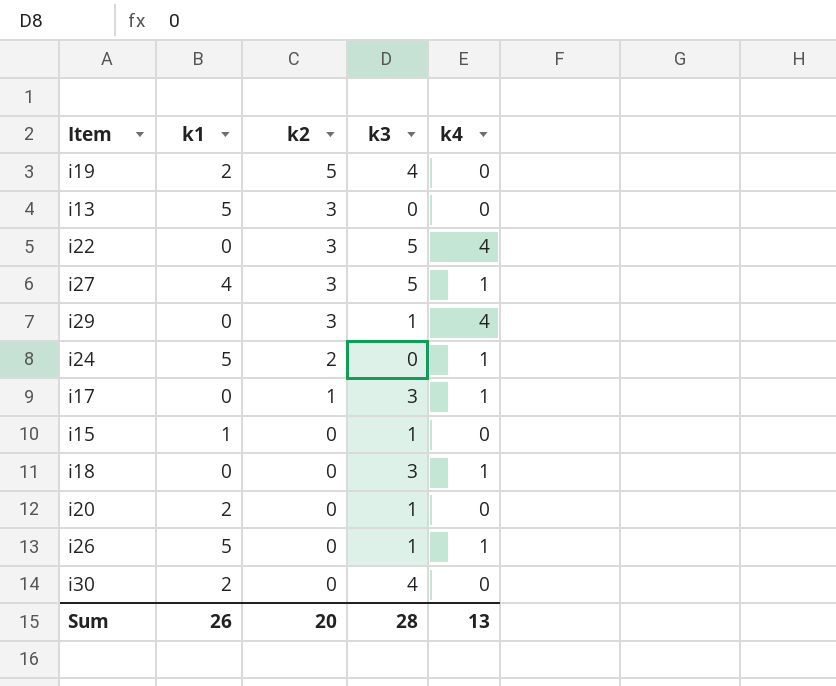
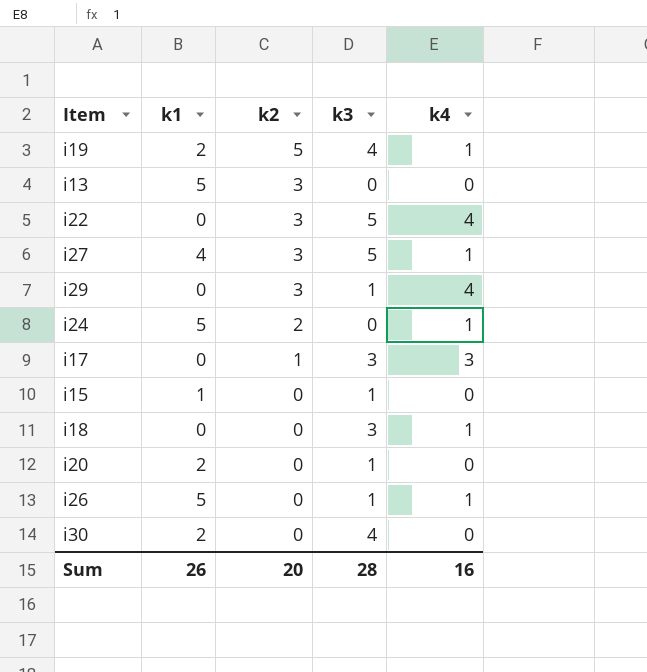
i19 | k4: 0 -> 1
i17 | k4: 1 -> 3
Sum | k4: 13 -> 16

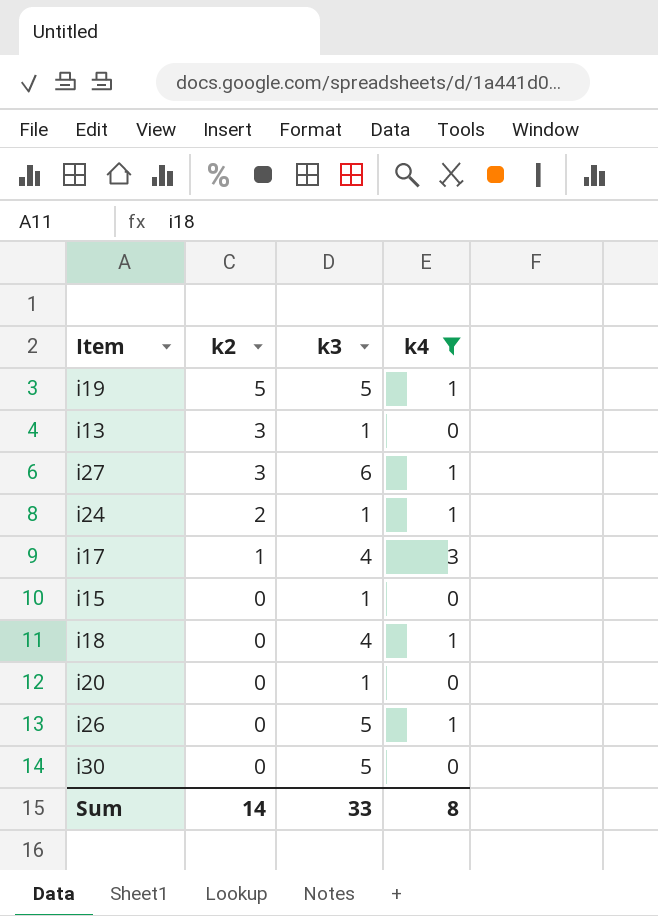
filter: none -> k4 != 4
column k1 | position: 2 -> none
i19 | k3: 4 -> 5
i13 | k3: 0 -> 1
i27 | k3: 5 -> 6
i24 | k3: 0 -> 1
i17 | k3: 3 -> 4
i18 | k3: 3 -> 4
i26 | k3: 1 -> 5
i30 | k3: 4 -> 5
Sum | k2: 20 -> 14
Sum | k3: 28 -> 33
Sum | k4: 16 -> 8

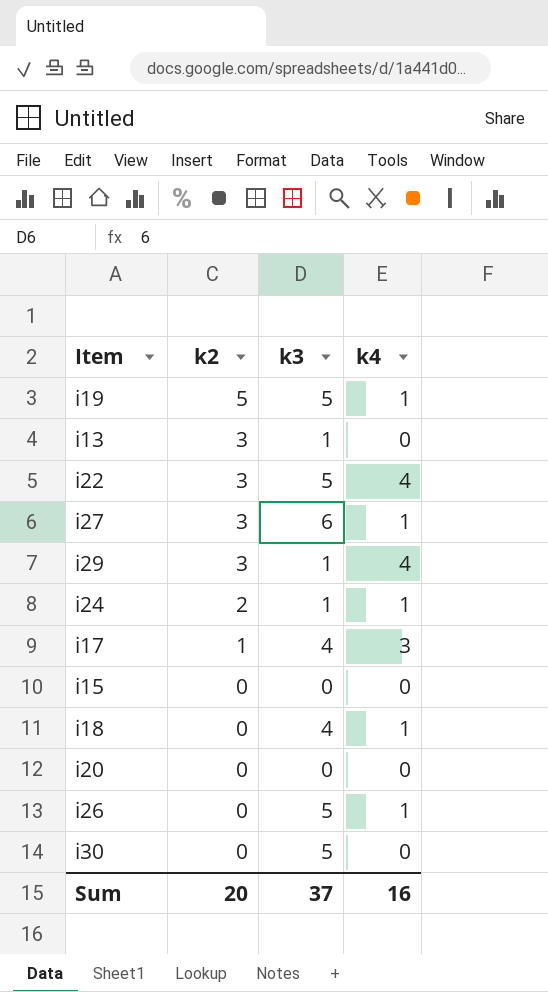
filter: k4 != 4 -> none
i15 | k3: 1 -> 0
i20 | k3: 1 -> 0
Sum | k2: 14 -> 20
Sum | k3: 33 -> 37
Sum | k4: 8 -> 16

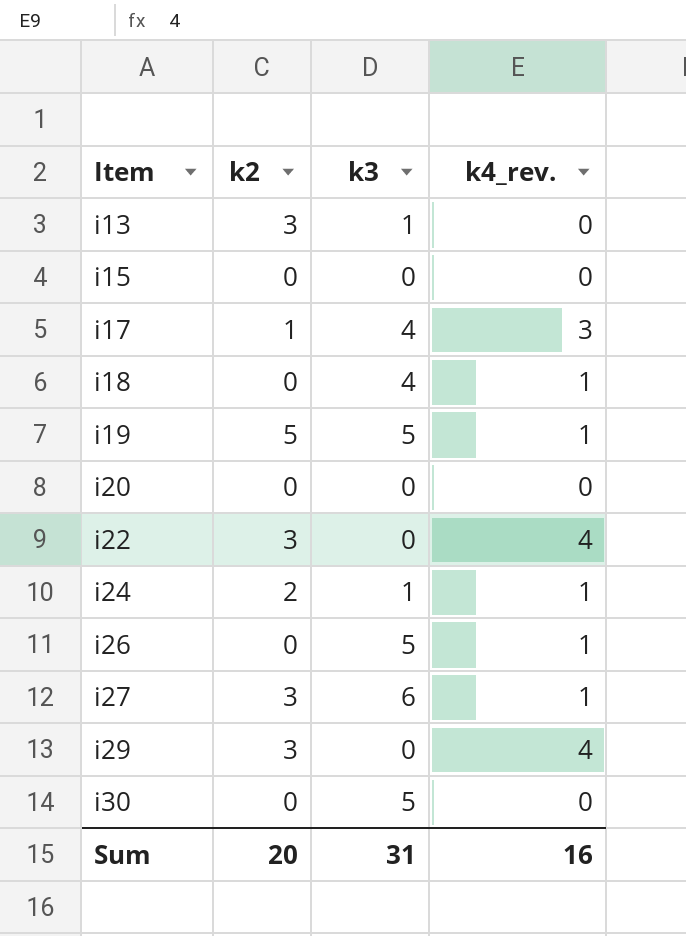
row order: k2 descending -> Item ascending
column name: k4 -> k4_rev.
i22 | k3: 5 -> 0
i29 | k3: 1 -> 0
Sum | k3: 37 -> 31

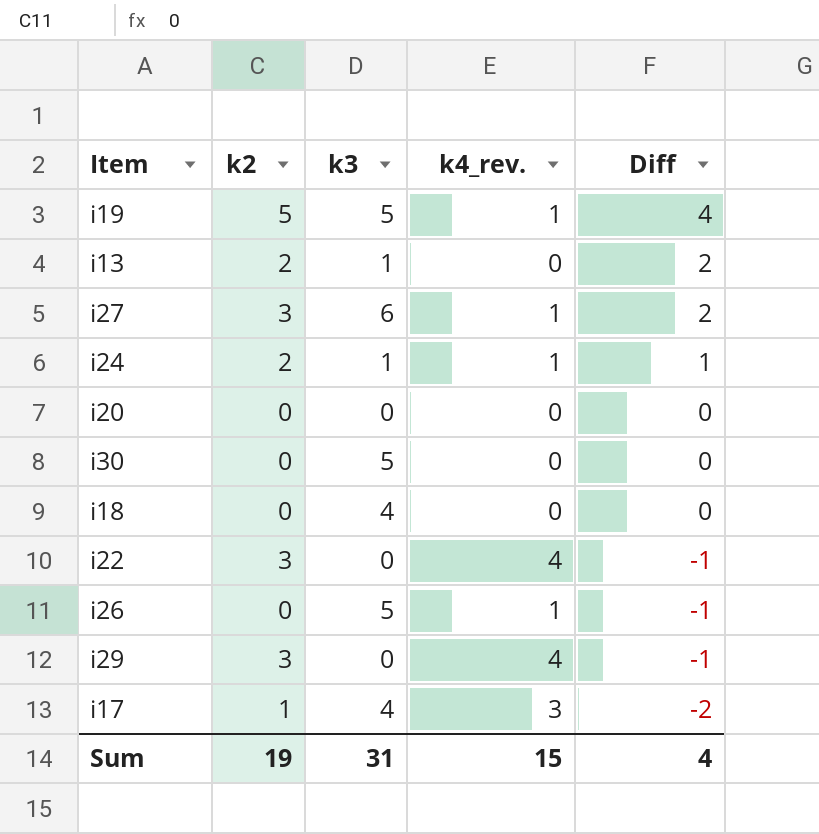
row order: Item ascending -> Diff descending
column Diff | formula: none -> [k2] - [k4_rev.]
row i15: 0 | 0 | 0 -> none
i13 | k2: 3 -> 2
i18 | k4_rev.: 1 -> 0
Sum | k2: 20 -> 19
Sum | k4_rev.: 16 -> 15

